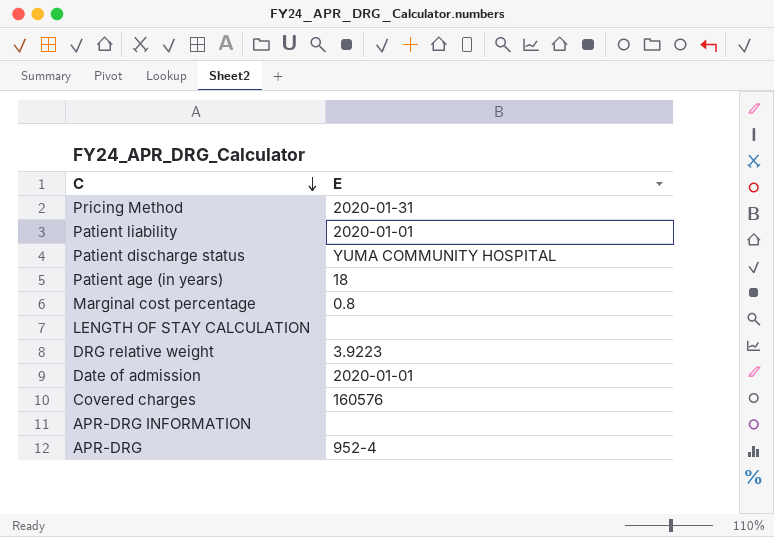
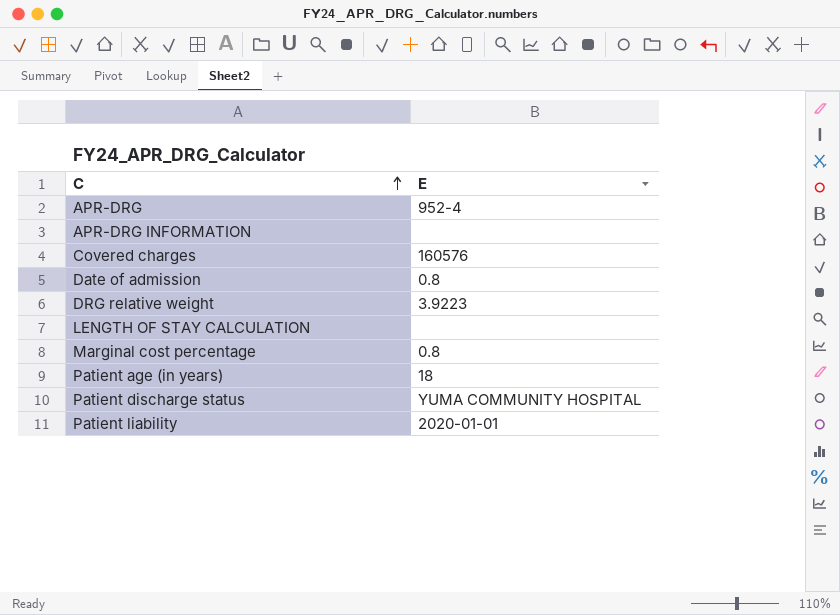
row order: C descending -> C ascending
row Pricing Method: 2020-01-31 -> none
Date of admission | E: 2020-01-01 -> 0.8

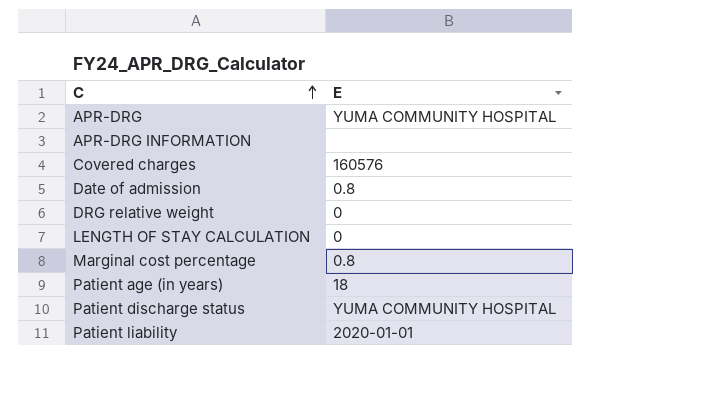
APR-DRG | E: 952-4 -> YUMA COMMUNITY HOSPITAL
DRG relative weight | E: 3.9223 -> 0
LENGTH OF STAY CALCULATION | E: none -> 0

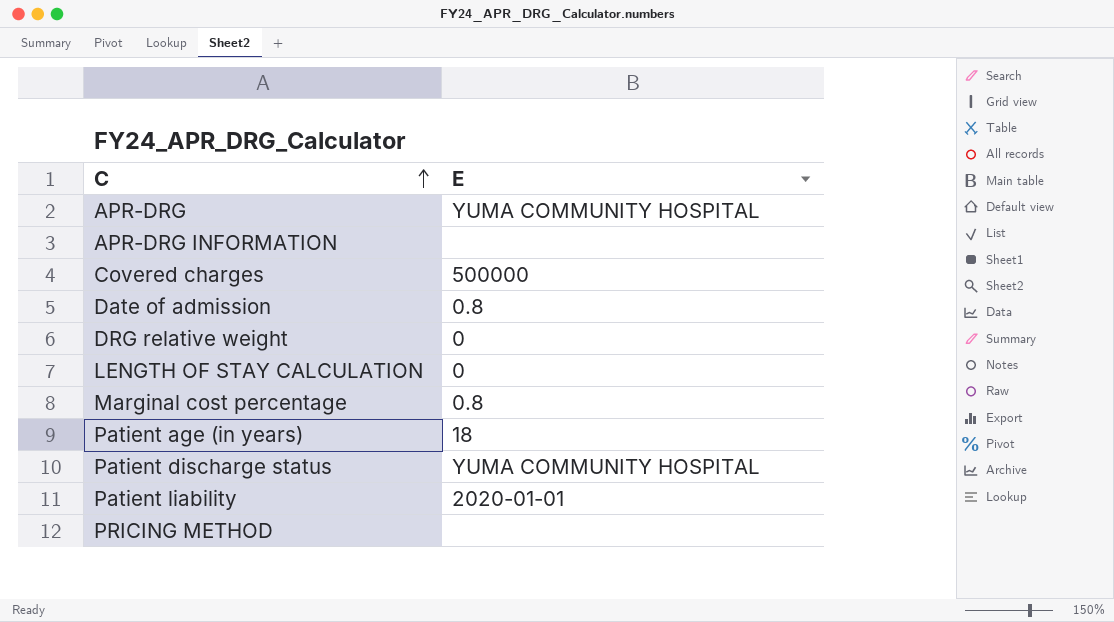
Covered charges | E: 160576 -> 500000
row PRICING METHOD: none -> none

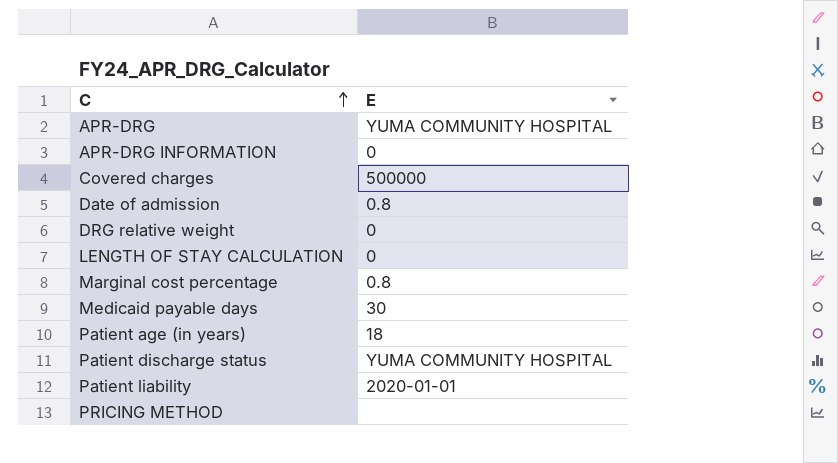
APR-DRG INFORMATION | E: none -> 0
row Medicaid payable days: none -> 30

